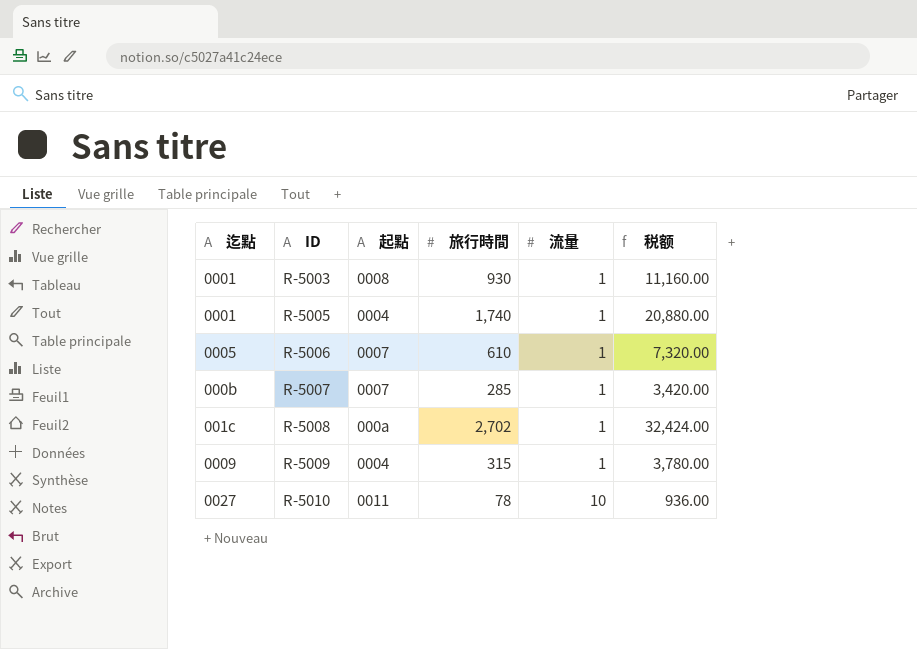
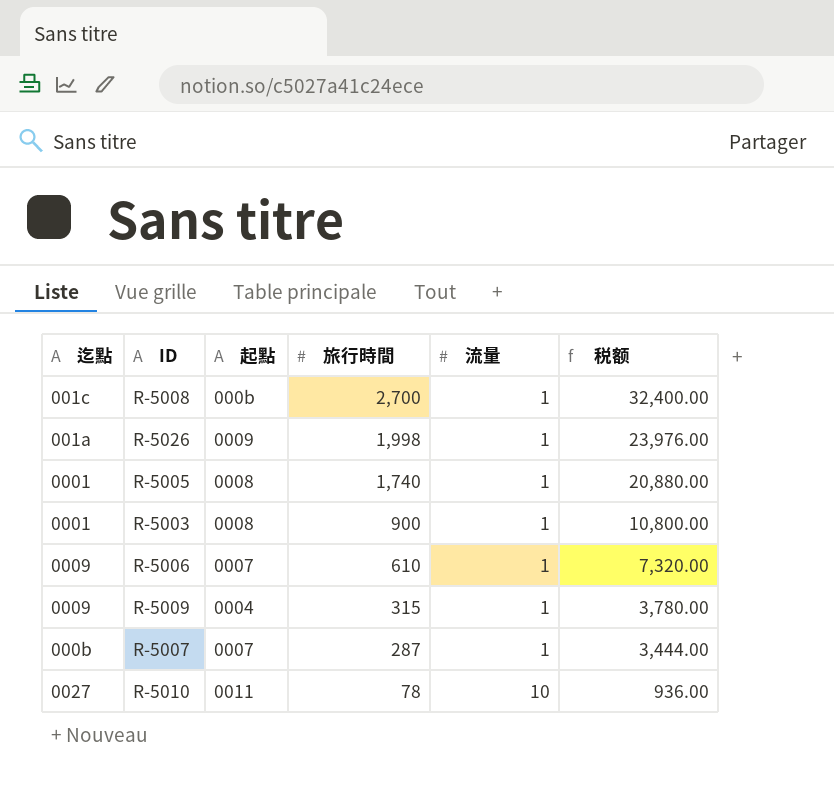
row order: ID ascending -> 旅行時間 descending
R-5008 | 起點: 000a -> 000b
R-5008 | 旅行時間: 2,702 -> 2,700
R-5008 | 税额: 32,424.00 -> 32,400.00
row R-5026: none -> 001a | 0009 | 1,998 | 1 | 23,976.00
R-5005 | 起點: 0004 -> 0008
R-5003 | 旅行時間: 930 -> 900
R-5003 | 税额: 11,160.00 -> 10,800.00
R-5006 | 迄點: 0005 -> 0009
R-5007 | 旅行時間: 285 -> 287
R-5007 | 税额: 3,420.00 -> 3,444.00

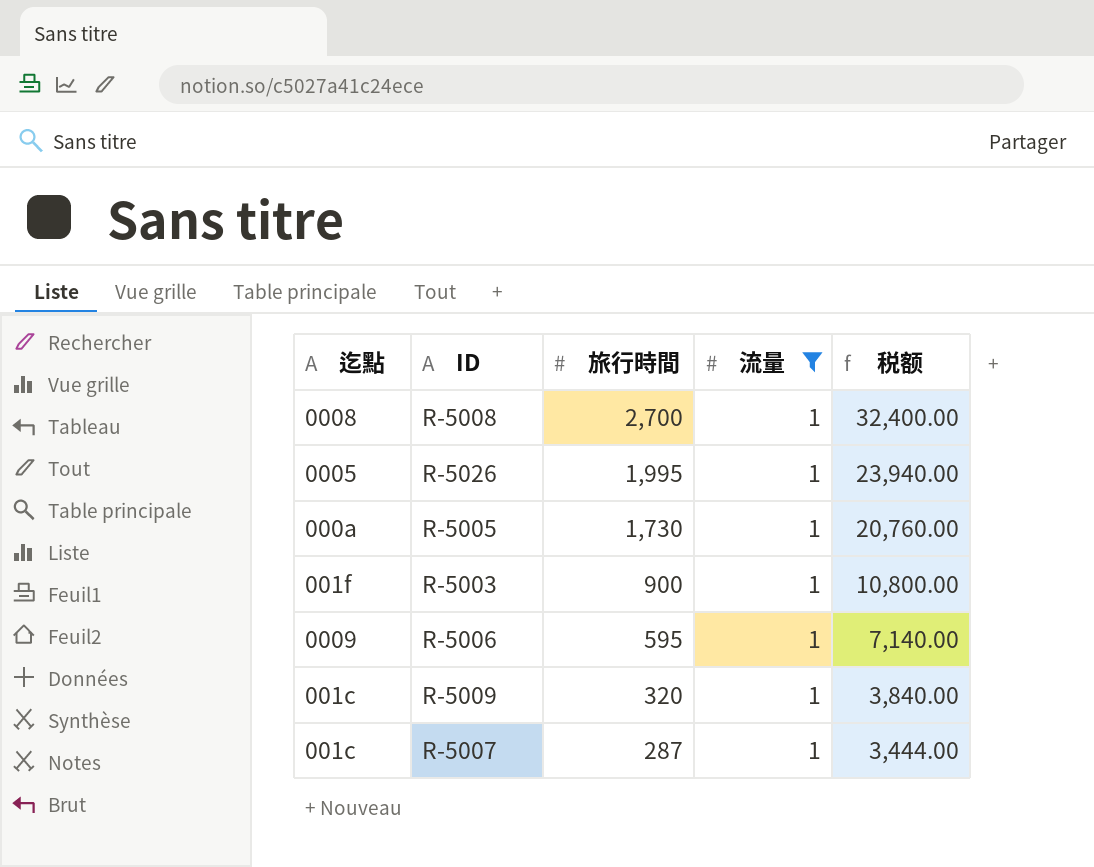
filter: none -> 流量 = 1
column 起點 | position: 3 -> none
R-5008 | 迄點: 001c -> 0008
R-5026 | 迄點: 001a -> 0005
R-5026 | 旅行時間: 1,998 -> 1,995
R-5026 | 税额: 23,976.00 -> 23,940.00
R-5005 | 迄點: 0001 -> 000a
R-5005 | 旅行時間: 1,740 -> 1,730
R-5005 | 税额: 20,880.00 -> 20,760.00
R-5003 | 迄點: 0001 -> 001f
R-5006 | 旅行時間: 610 -> 595
R-5006 | 税额: 7,320.00 -> 7,140.00
R-5009 | 迄點: 0009 -> 001c
R-5009 | 旅行時間: 315 -> 320
R-5009 | 税额: 3,780.00 -> 3,840.00
R-5007 | 迄點: 000b -> 001c

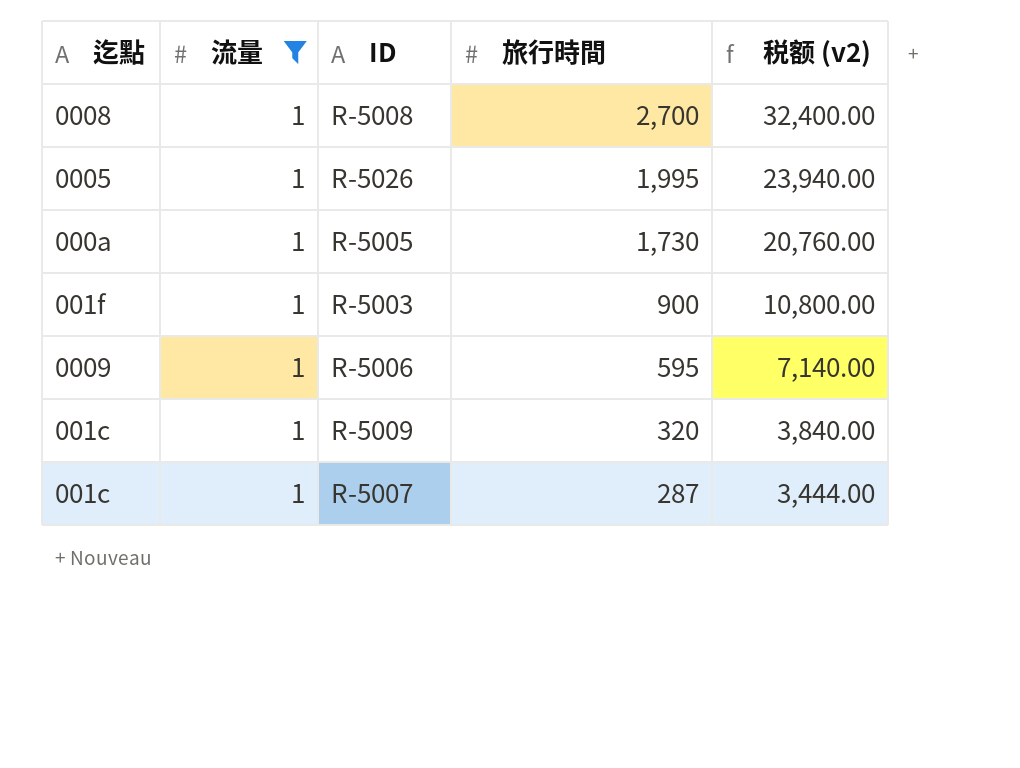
column 流量 | position: 4 -> 2
column name: 税额 -> 税额 (v2)

